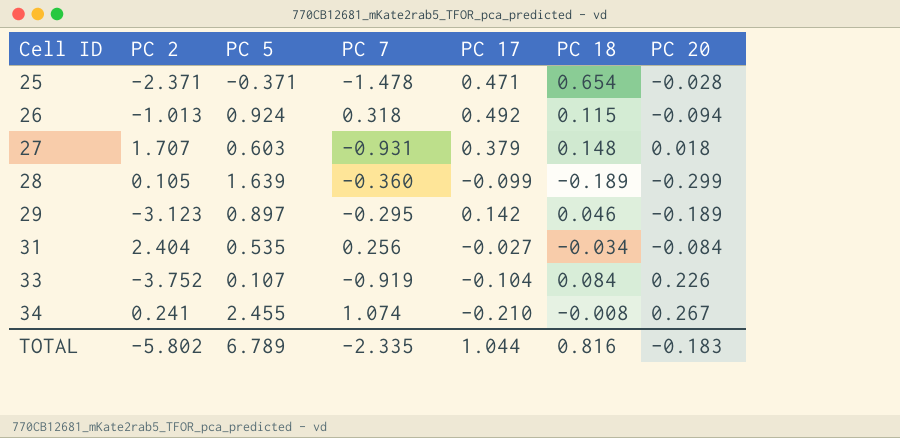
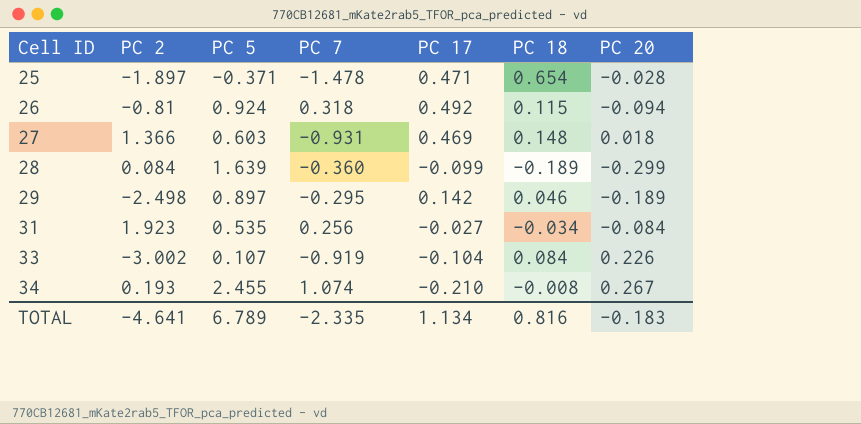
25 | PC 2: -2.371 -> -1.897
26 | PC 2: -1.013 -> -0.81
27 | PC 2: 1.707 -> 1.366
27 | PC 17: 0.379 -> 0.469
28 | PC 2: 0.105 -> 0.084
29 | PC 2: -3.123 -> -2.498
31 | PC 2: 2.404 -> 1.923
33 | PC 2: -3.752 -> -3.002
34 | PC 2: 0.241 -> 0.193
TOTAL | PC 2: -5.802 -> -4.641
TOTAL | PC 17: 1.044 -> 1.134

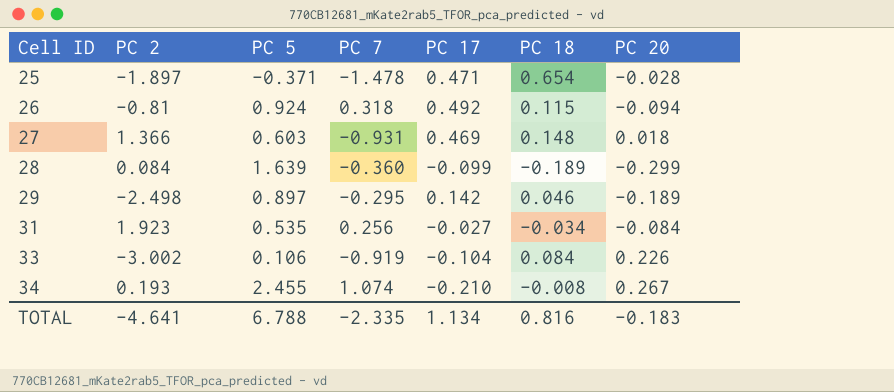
33 | PC 5: 0.107 -> 0.106
TOTAL | PC 5: 6.789 -> 6.788

